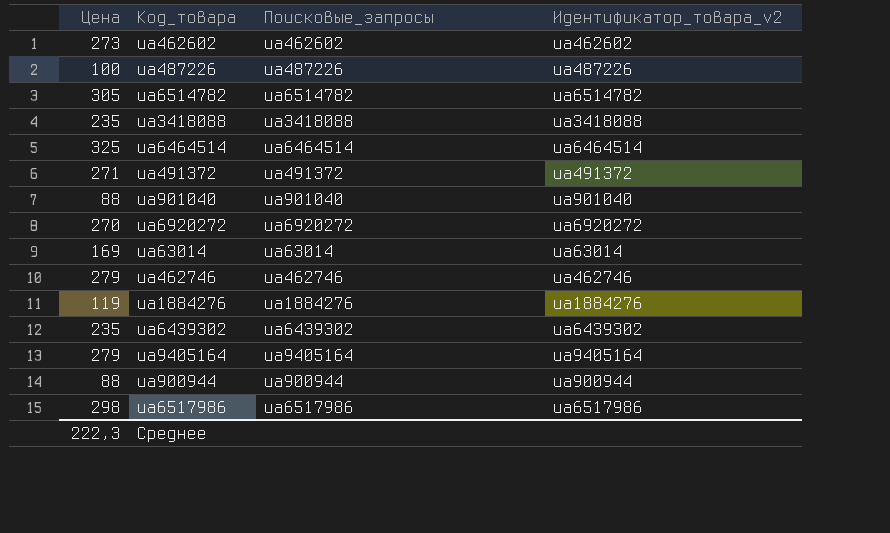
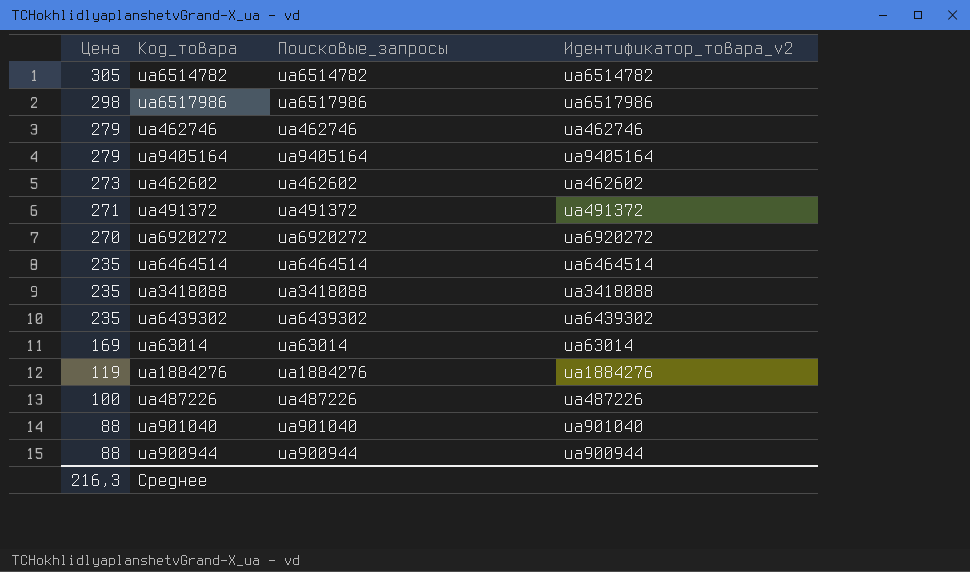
row order: none -> Цена descending
ua6464514 | Цена: 325 -> 235
Среднее | Цена: 222,3 -> 216,3

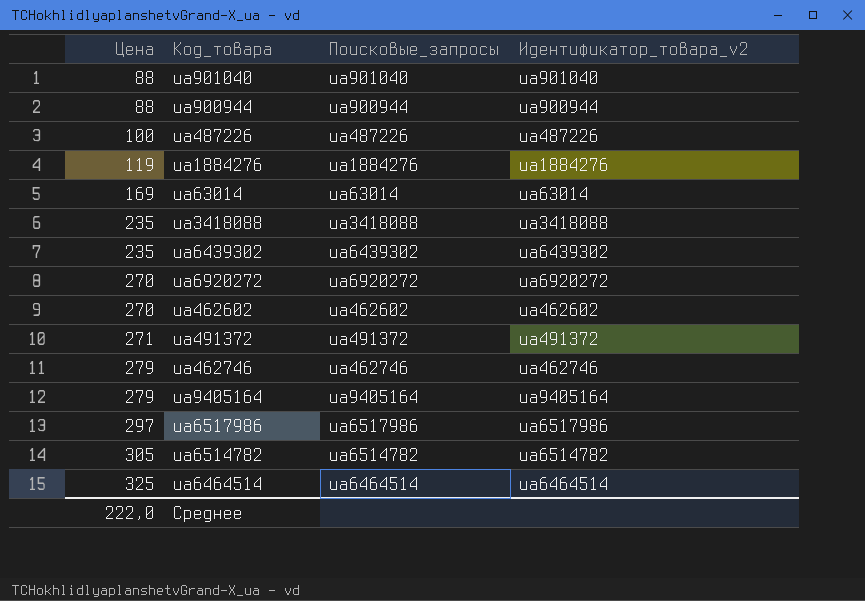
row order: Цена descending -> Цена ascending
ua462602 | Цена: 273 -> 270
ua6517986 | Цена: 298 -> 297
ua6464514 | Цена: 235 -> 325
Среднее | Цена: 216,3 -> 222,0

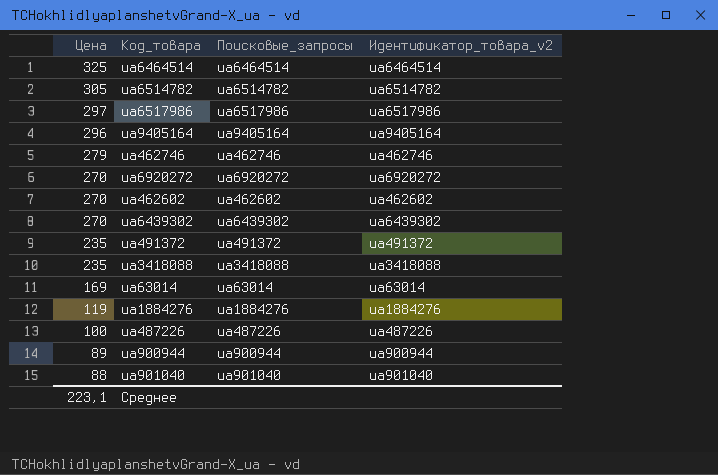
row order: Цена ascending -> Цена descending
ua9405164 | Цена: 279 -> 296
ua6439302 | Цена: 235 -> 270
ua491372 | Цена: 271 -> 235
ua900944 | Цена: 88 -> 89
Среднее | Цена: 222,0 -> 223,1

